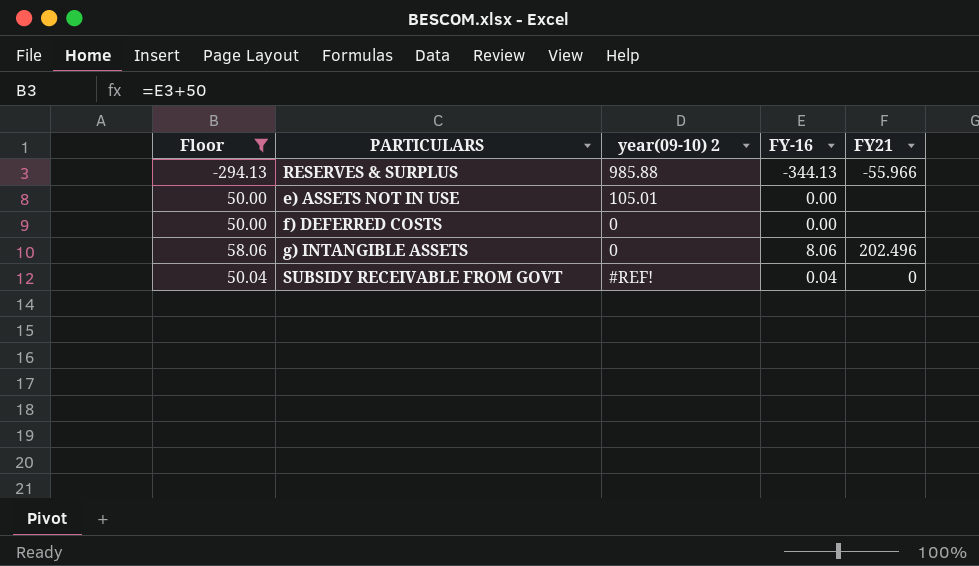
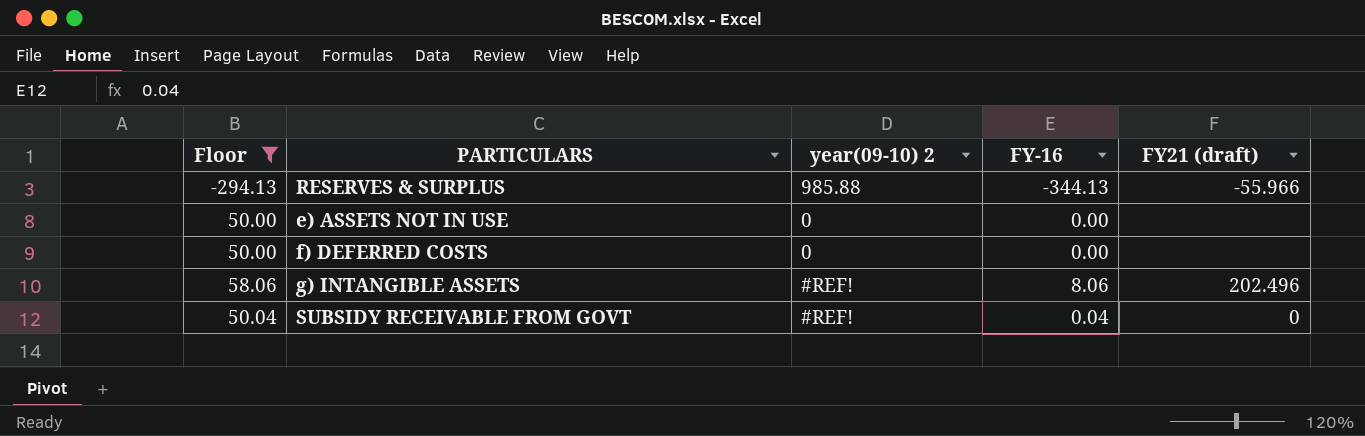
column name: FY21 -> FY21 (draft)
e) ASSETS NOT IN USE | year(09-10) 2: 105.01 -> 0
g) INTANGIBLE ASSETS | year(09-10) 2: 0 -> #REF!

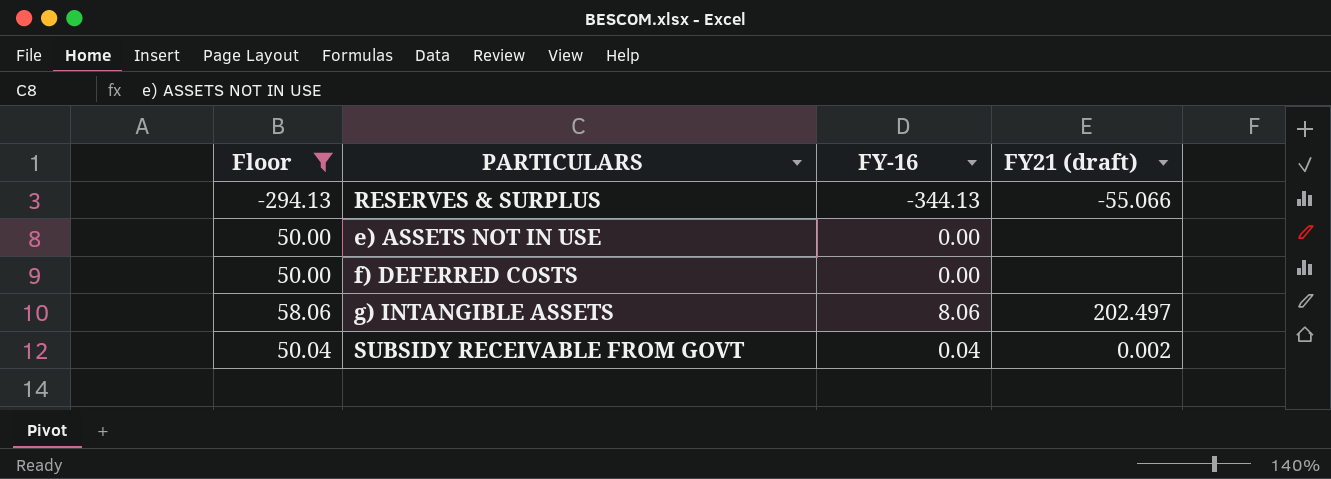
column year(09-10) 2 | position: 3 -> none
RESERVES & SURPLUS | FY21 (draft): -55.966 -> -55.066
g) INTANGIBLE ASSETS | FY21 (draft): 202.496 -> 202.497
SUBSIDY RECEIVABLE FROM GOVT | FY21 (draft): 0 -> 0.002

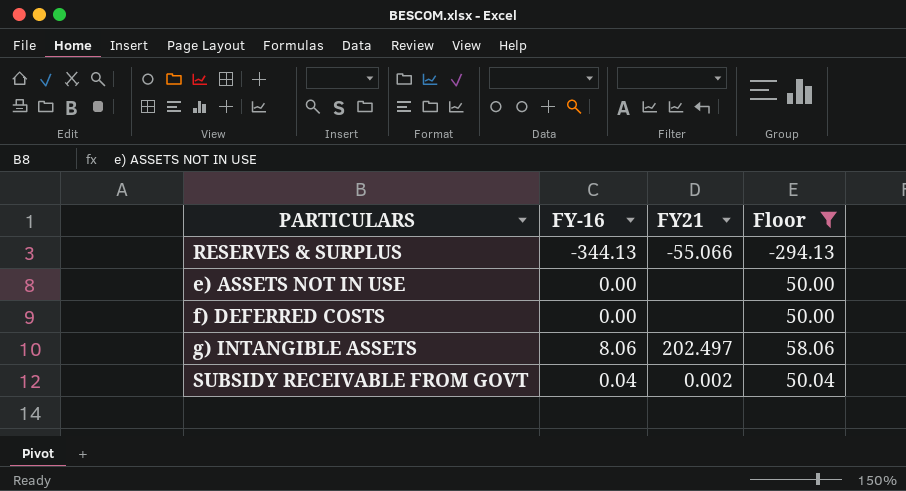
column name: FY21 (draft) -> FY21
column Floor | position: 1 -> 4

